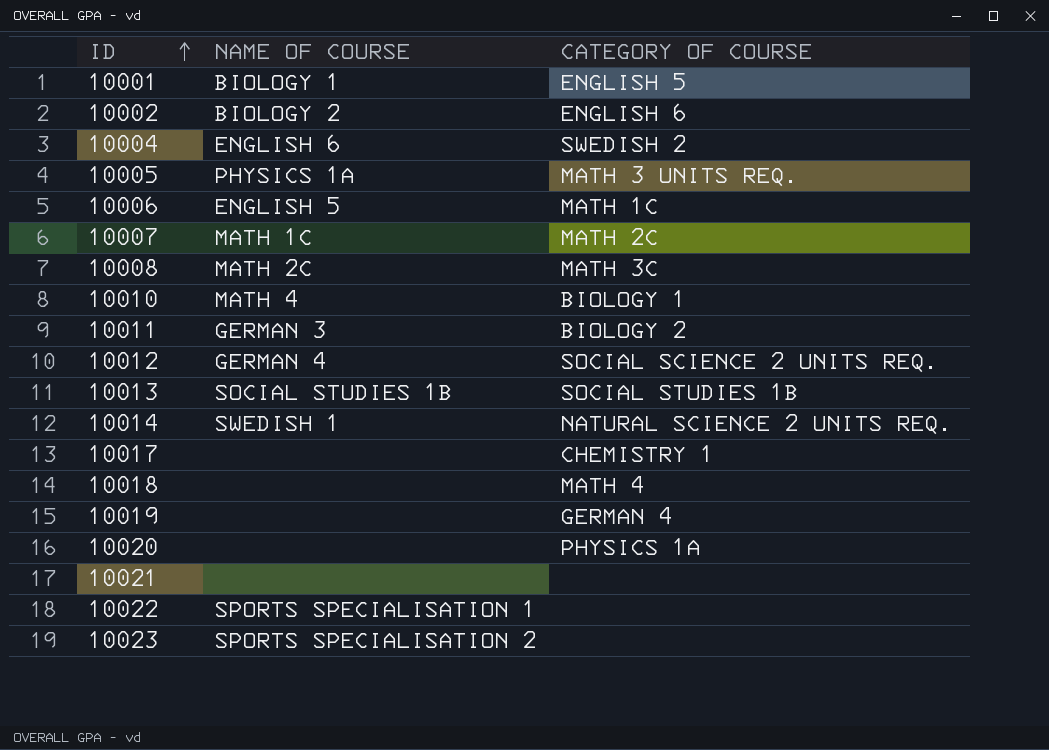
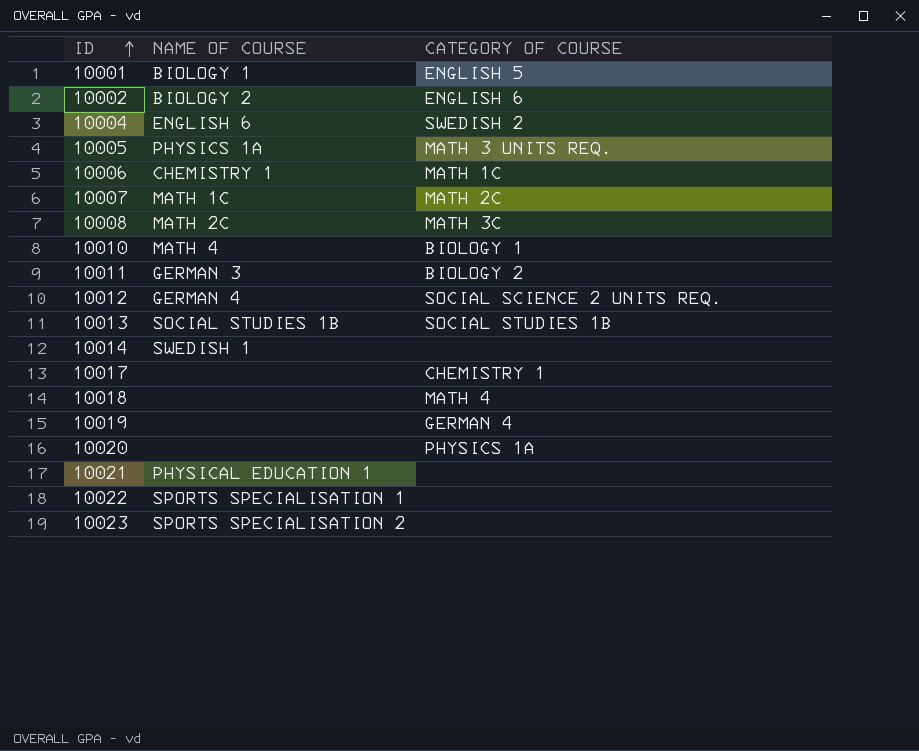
10006 | NAME OF COURSE: ENGLISH 5 -> CHEMISTRY 1
10014 | CATEGORY OF COURSE: NATURAL SCIENCE 2 UNITS REQ. -> none
10021 | NAME OF COURSE: none -> PHYSICAL EDUCATION 1

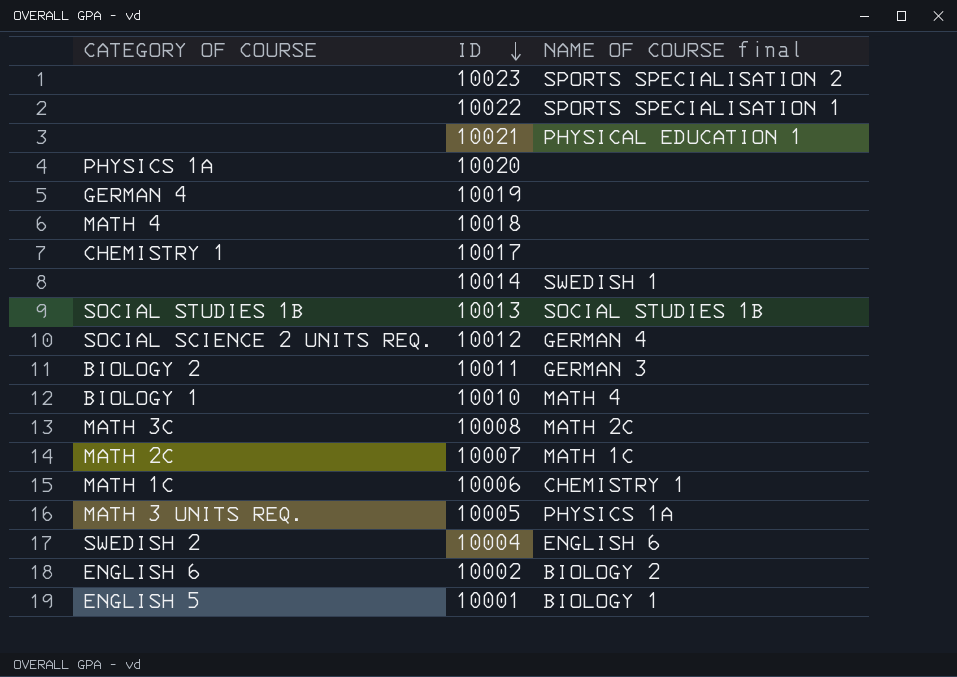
row order: ID ascending -> ID descending
column CATEGORY OF COURSE | position: 3 -> 1
column name: NAME OF COURSE -> NAME OF COURSE final

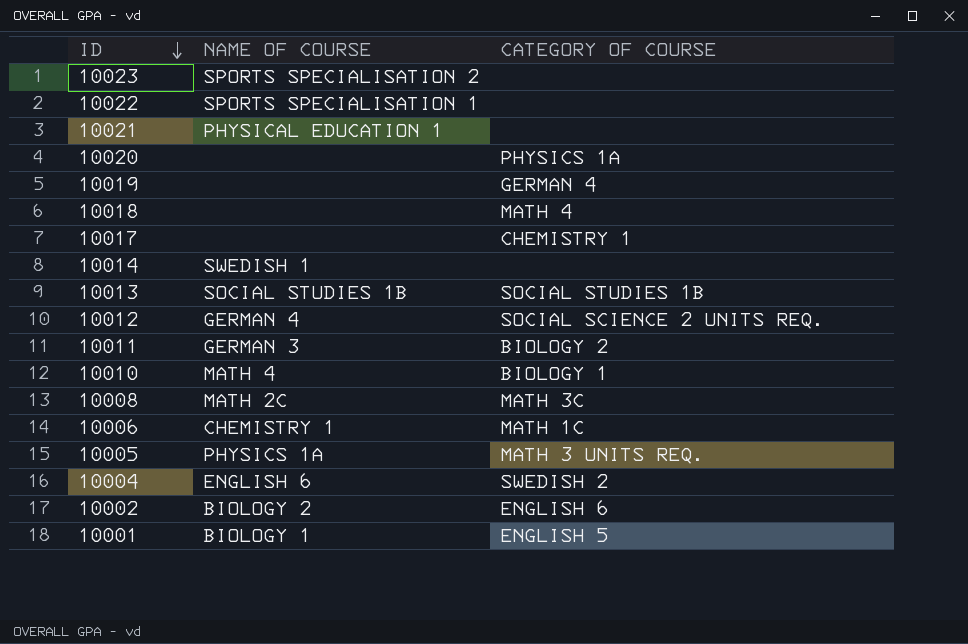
column name: NAME OF COURSE final -> NAME OF COURSE
column CATEGORY OF COURSE | position: 1 -> 3
row 10007: MATH 2C | MATH 1C -> none

